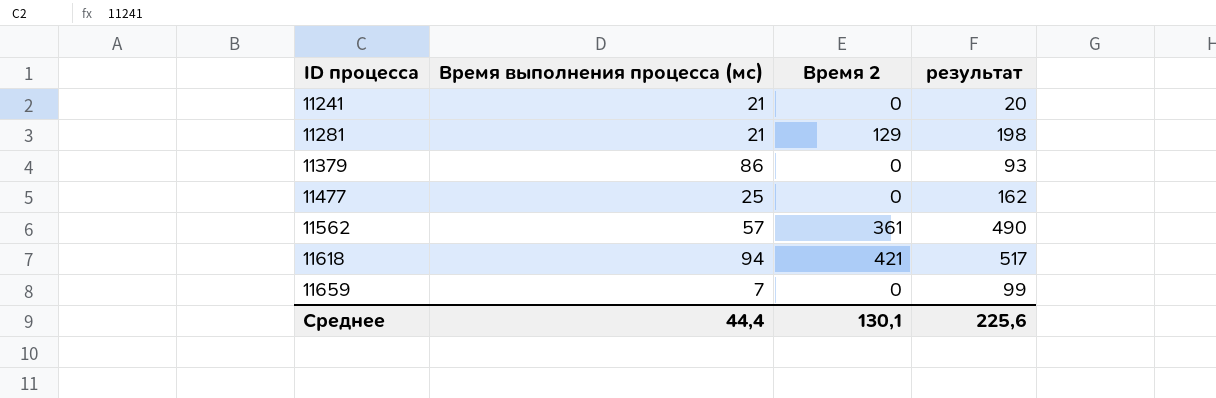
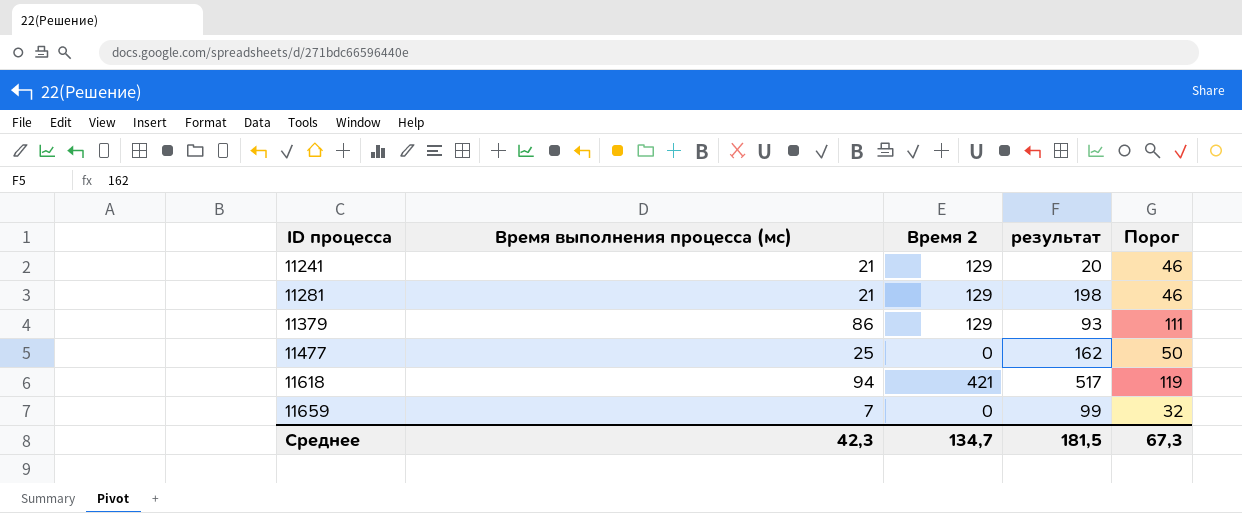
column Порог | formula: none -> [Время выполнения процесса (мс)] + 25
row 11562: 57 | 361 | 490 -> none
11241 | Время 2: 0 -> 129
11379 | Время 2: 0 -> 129
Среднее | Время выполнения процесса (мс): 44,4 -> 42,3
Среднее | Время 2: 130,1 -> 134,7
Среднее | результат: 225,6 -> 181,5

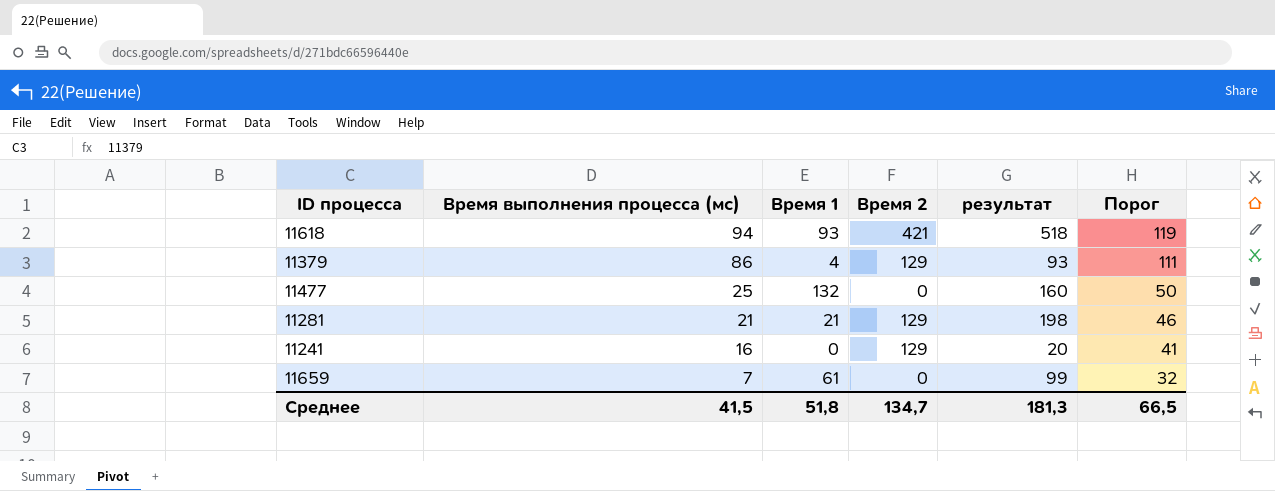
row order: ID процесса ascending -> Время выполнения процесса (мс) descending
column Время 1 | position: none -> 3
11618 | результат: 517 -> 518
11477 | результат: 162 -> 160
11241 | Время выполнения процесса (мс): 21 -> 16
11241 | Порог: 46 -> 41
Среднее | Время выполнения процесса (мс): 42,3 -> 41,5
Среднее | результат: 181,5 -> 181,3
Среднее | Порог: 67,3 -> 66,5

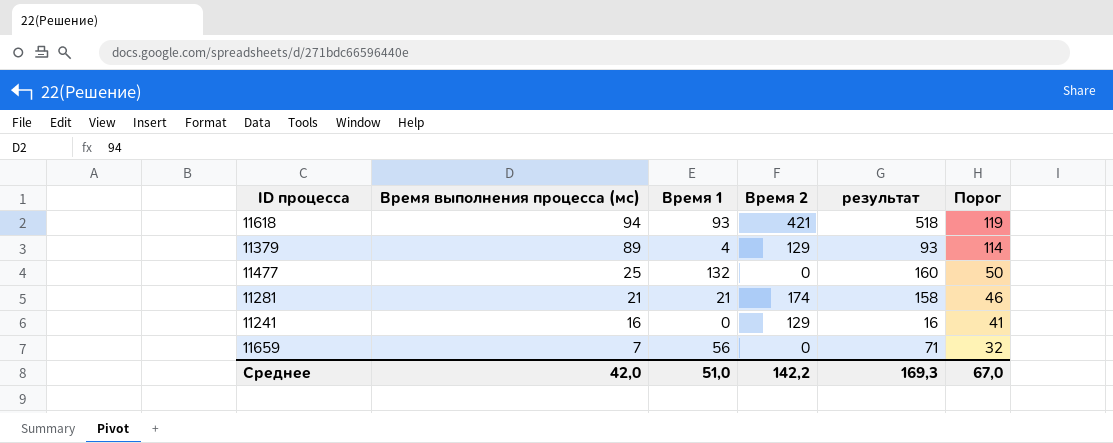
11379 | Время выполнения процесса (мс): 86 -> 89
11379 | Порог: 111 -> 114
11281 | Время 2: 129 -> 174
11281 | результат: 198 -> 158
11241 | результат: 20 -> 16
11659 | Время 1: 61 -> 56
11659 | результат: 99 -> 71
Среднее | Время выполнения процесса (мс): 41,5 -> 42,0
Среднее | Время 1: 51,8 -> 51,0
Среднее | Время 2: 134,7 -> 142,2
Среднее | результат: 181,3 -> 169,3
Среднее | Порог: 66,5 -> 67,0

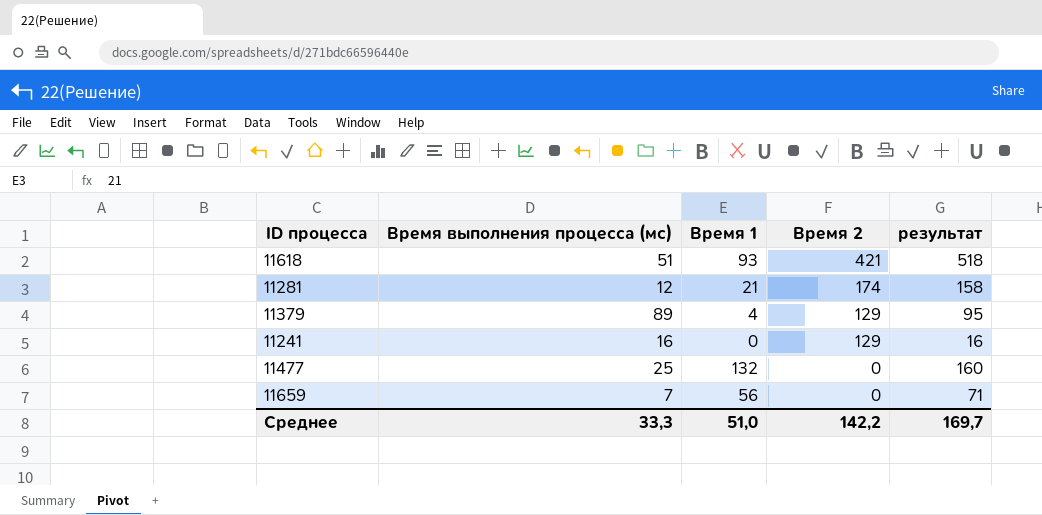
row order: Время выполнения процесса (мс) descending -> Время 2 descending
column Порог | formula: [Время выполнения процесса (мс)] + 25 -> none
11618 | Время выполнения процесса (мс): 94 -> 51
11281 | Время выполнения процесса (мс): 21 -> 12
11379 | результат: 93 -> 95
Среднее | Время выполнения процесса (мс): 42,0 -> 33,3
Среднее | результат: 169,3 -> 169,7

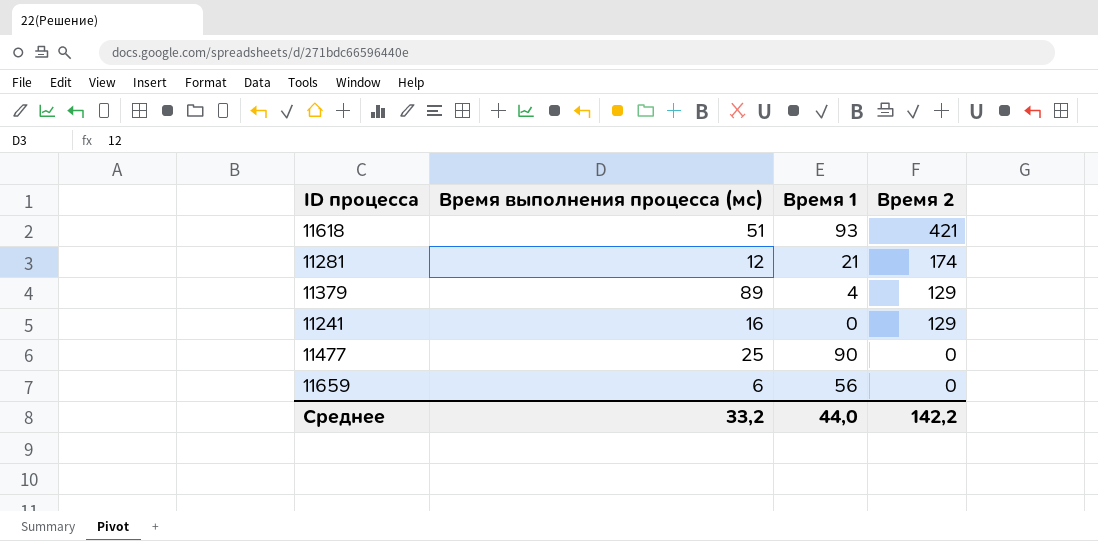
column результат | position: 5 -> none
11477 | Время 1: 132 -> 90
11659 | Время выполнения процесса (мс): 7 -> 6
Среднее | Время выполнения процесса (мс): 33,3 -> 33,2
Среднее | Время 1: 51,0 -> 44,0

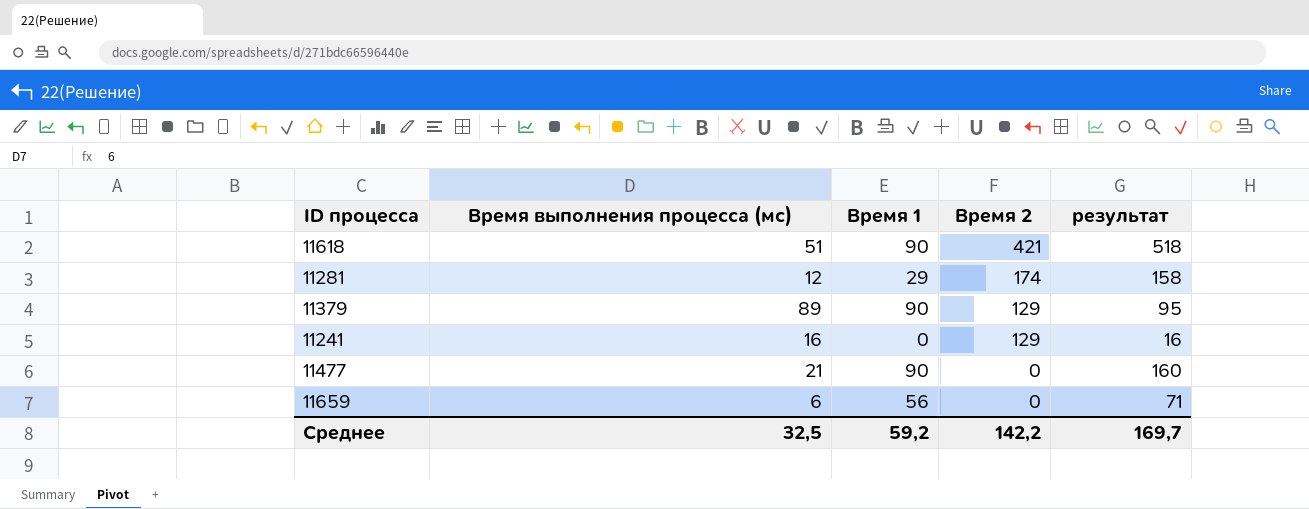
column результат | position: none -> 5
11618 | Время 1: 93 -> 90
11281 | Время 1: 21 -> 29
11379 | Время 1: 4 -> 90
11477 | Время выполнения процесса (мс): 25 -> 21
Среднее | Время выполнения процесса (мс): 33,2 -> 32,5
Среднее | Время 1: 44,0 -> 59,2

